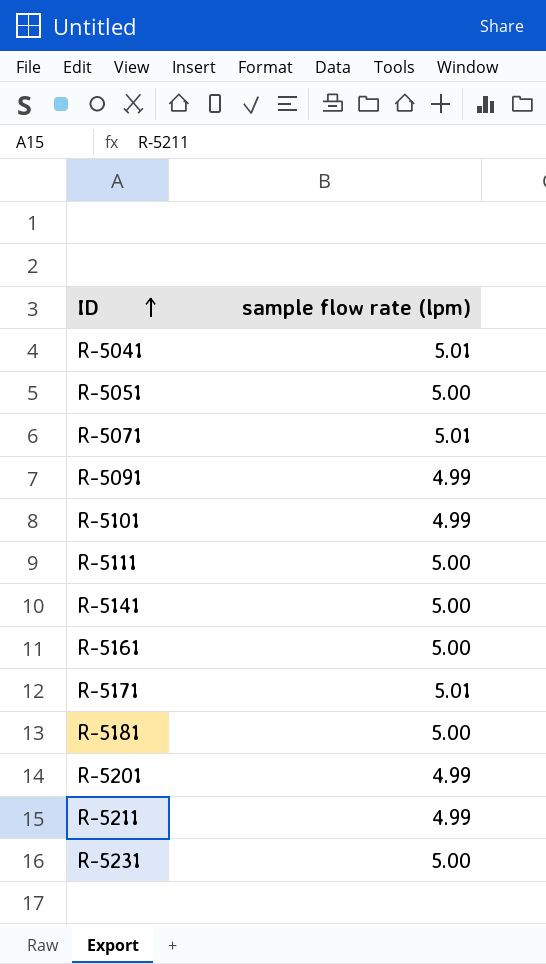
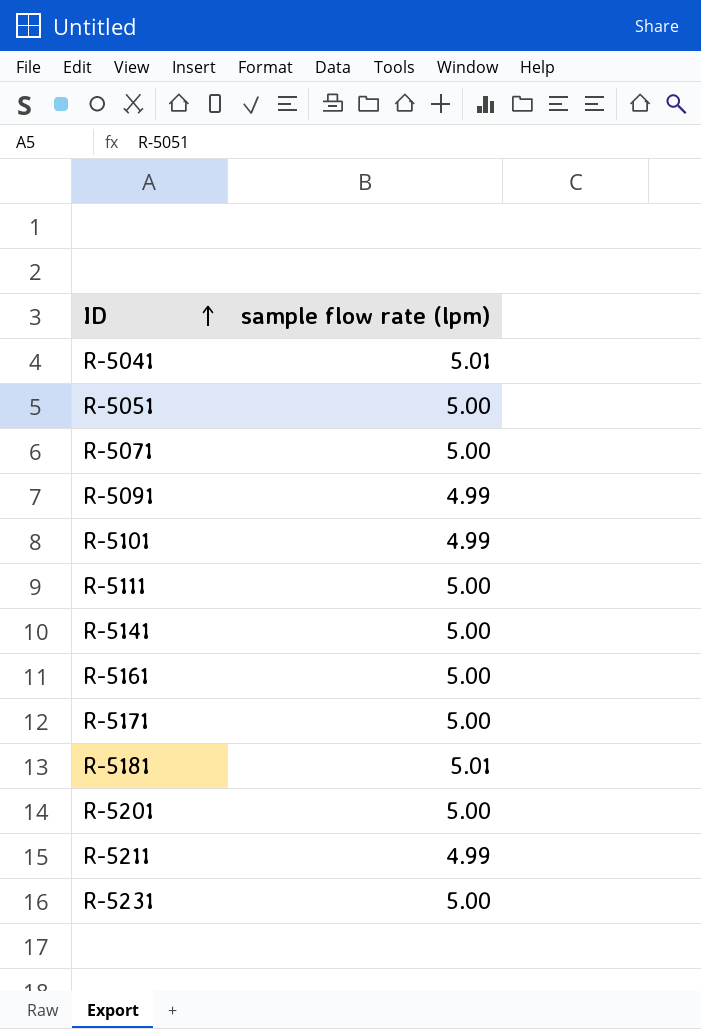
R-5071 | sample flow rate (lpm): 5.01 -> 5.00
R-5171 | sample flow rate (lpm): 5.01 -> 5.00
R-5181 | sample flow rate (lpm): 5.00 -> 5.01
R-5201 | sample flow rate (lpm): 4.99 -> 5.00

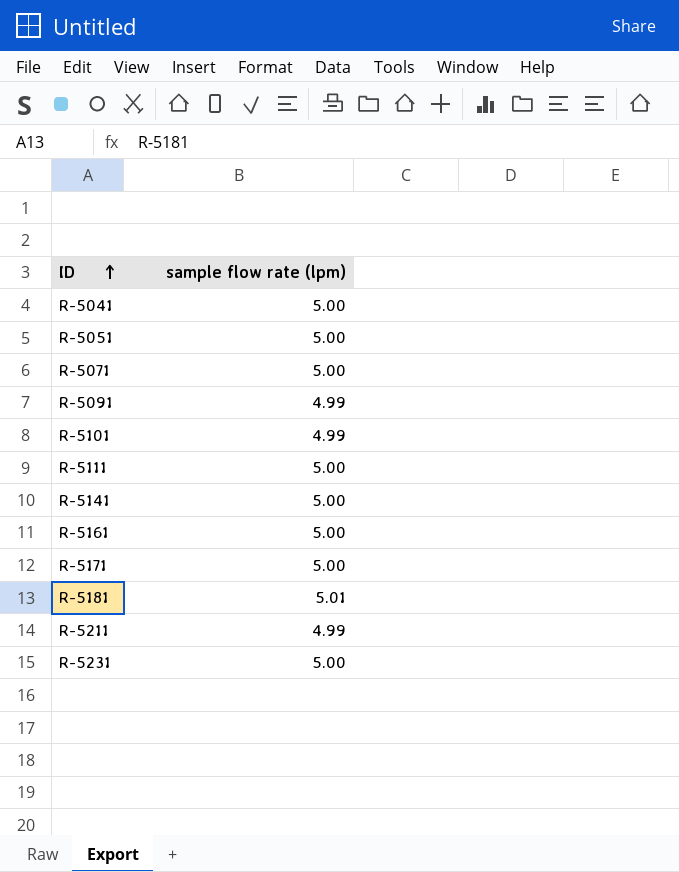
row R-5201: 5.00 -> none
R-5041 | sample flow rate (lpm): 5.01 -> 5.00

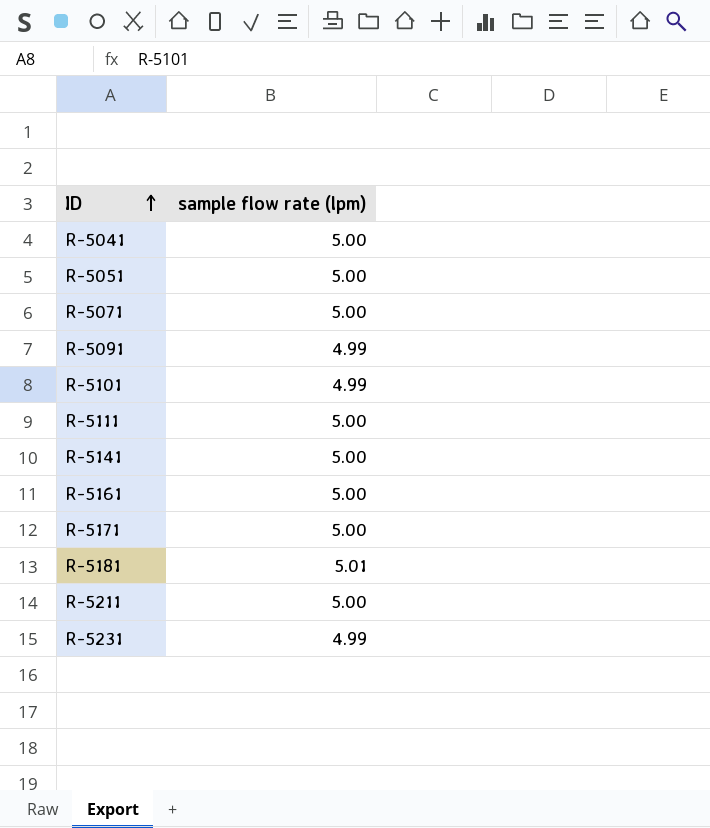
R-5211 | sample flow rate (lpm): 4.99 -> 5.00
R-5231 | sample flow rate (lpm): 5.00 -> 4.99

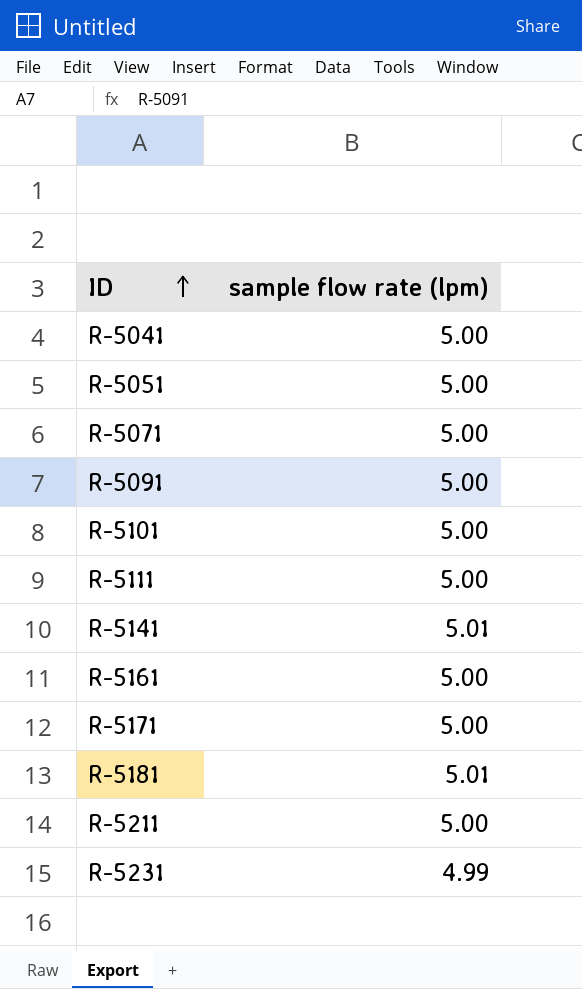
R-5091 | sample flow rate (lpm): 4.99 -> 5.00
R-5101 | sample flow rate (lpm): 4.99 -> 5.00
R-5141 | sample flow rate (lpm): 5.00 -> 5.01

